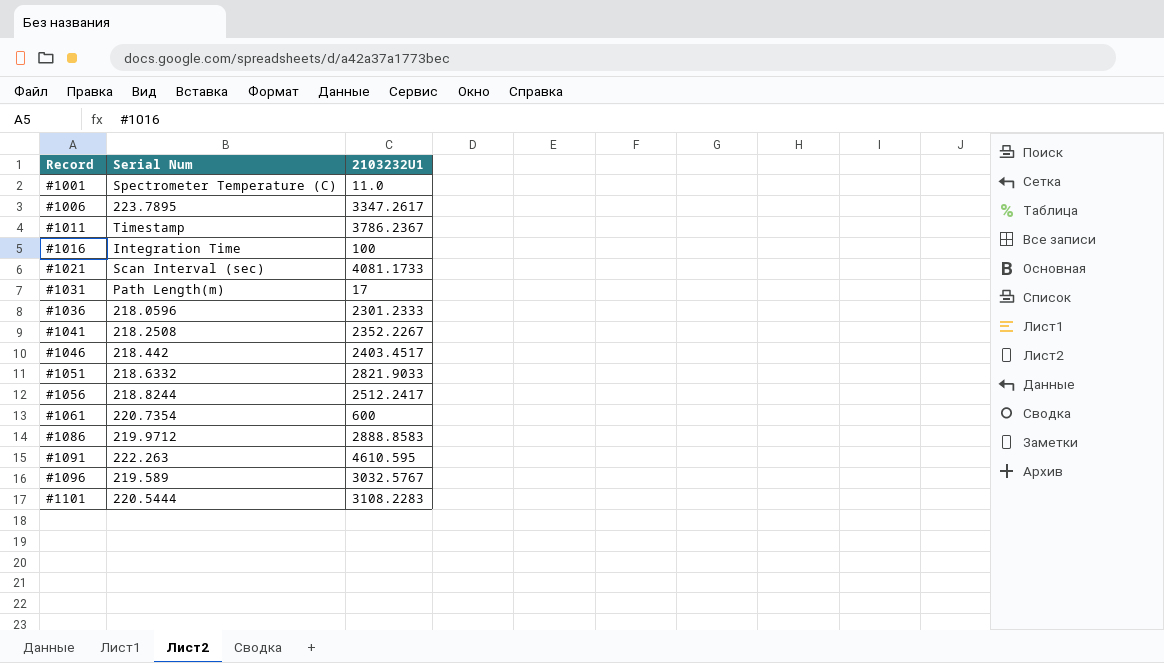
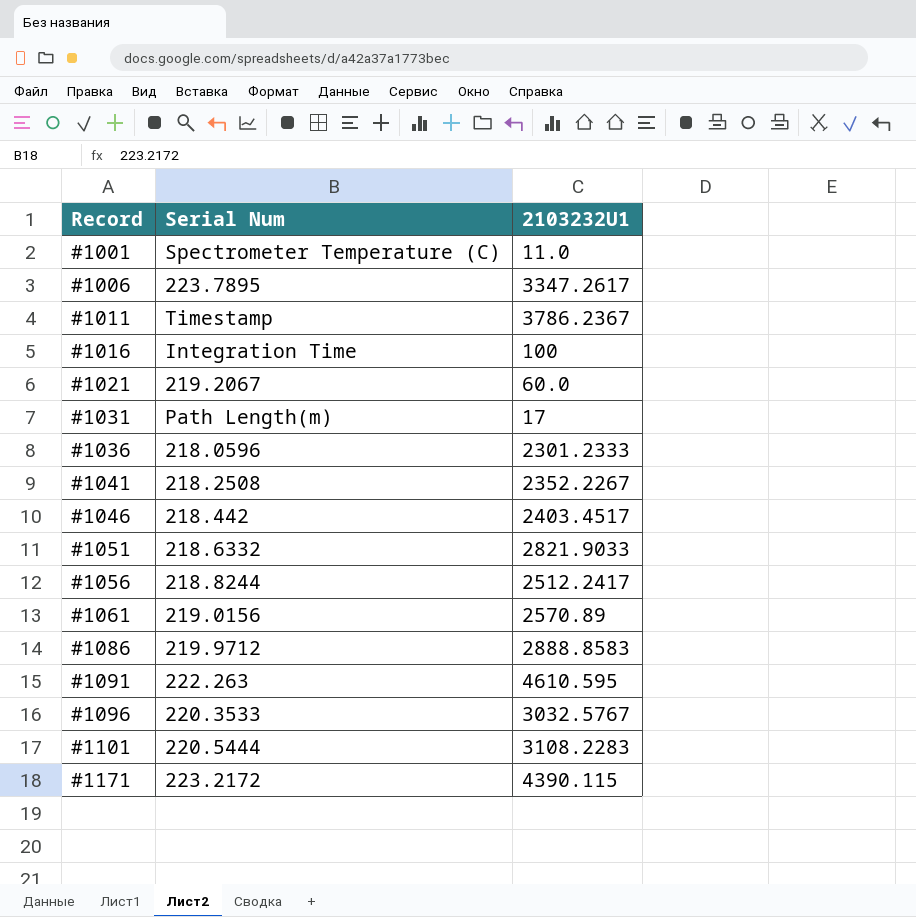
#1021 | Serial Num: Scan Interval (sec) -> 219.2067
#1021 | 2103232U1: 4081.1733 -> 60.0
#1061 | Serial Num: 220.7354 -> 219.0156
#1061 | 2103232U1: 600 -> 2570.89
#1096 | Serial Num: 219.589 -> 220.3533
row #1171: none -> 223.2172 | 4390.115

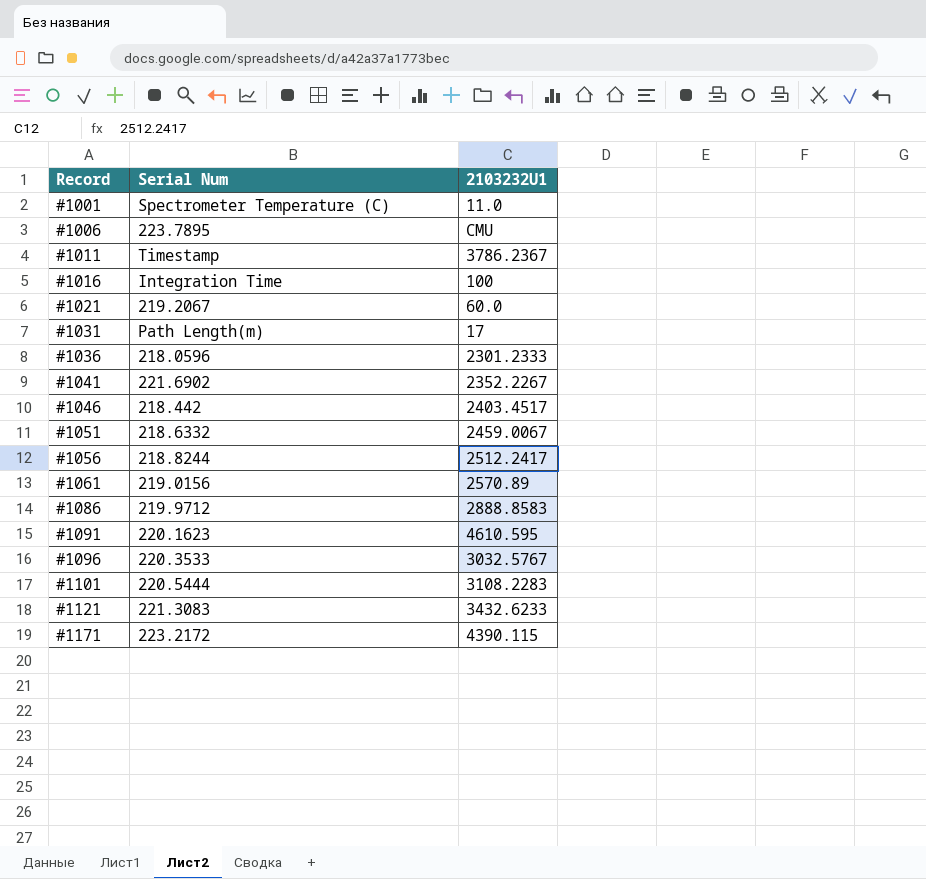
#1006 | 2103232U1: 3347.2617 -> CMU
#1041 | Serial Num: 218.2508 -> 221.6902
#1051 | 2103232U1: 2821.9033 -> 2459.0067
#1091 | Serial Num: 222.263 -> 220.1623
row #1121: none -> 221.3083 | 3432.6233

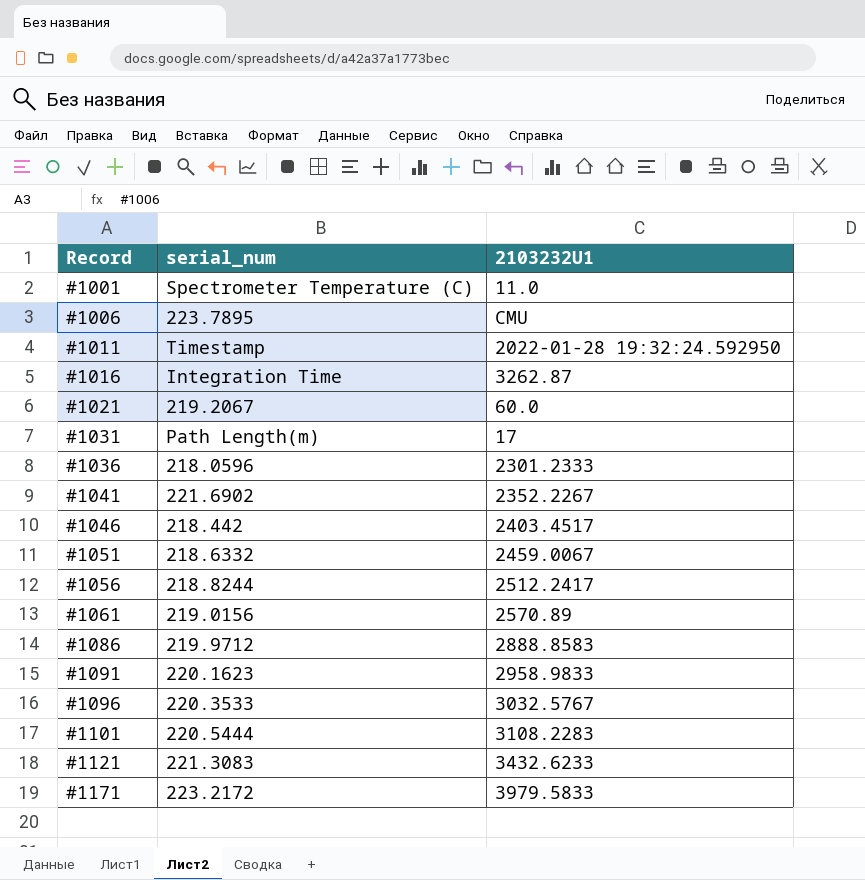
column name: Serial Num -> serial_num
#1011 | 2103232U1: 3786.2367 -> 2022-01-28 19:32:24.592950
#1016 | 2103232U1: 100 -> 3262.87
#1091 | 2103232U1: 4610.595 -> 2958.9833
#1171 | 2103232U1: 4390.115 -> 3979.5833

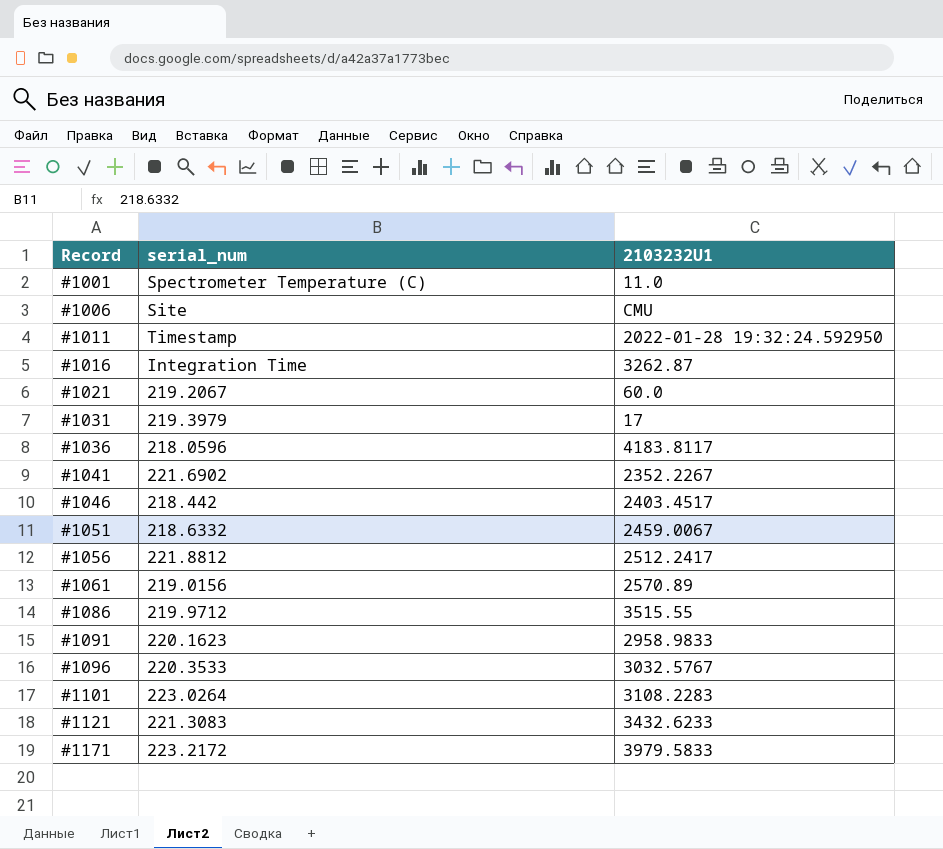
#1006 | serial_num: 223.7895 -> Site
#1031 | serial_num: Path Length(m) -> 219.3979
#1036 | 2103232U1: 2301.2333 -> 4183.8117
#1056 | serial_num: 218.8244 -> 221.8812
#1086 | 2103232U1: 2888.8583 -> 3515.55
#1101 | serial_num: 220.5444 -> 223.0264

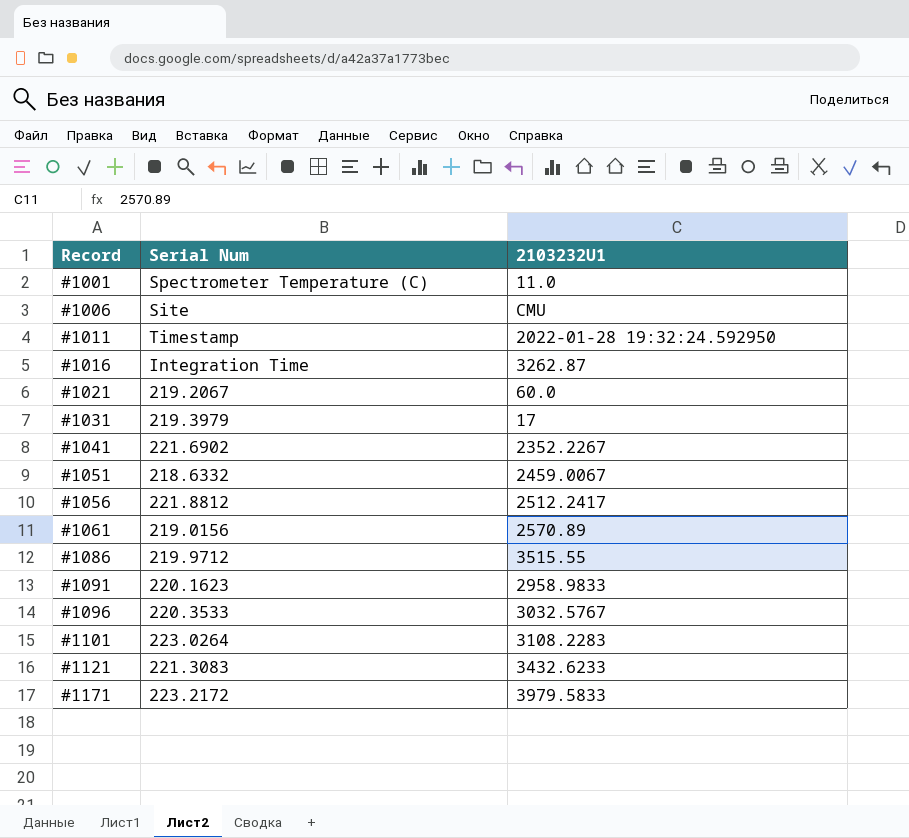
column name: serial_num -> Serial Num
row #1036: 218.0596 | 4183.8117 -> none
row #1046: 218.442 | 2403.4517 -> none

